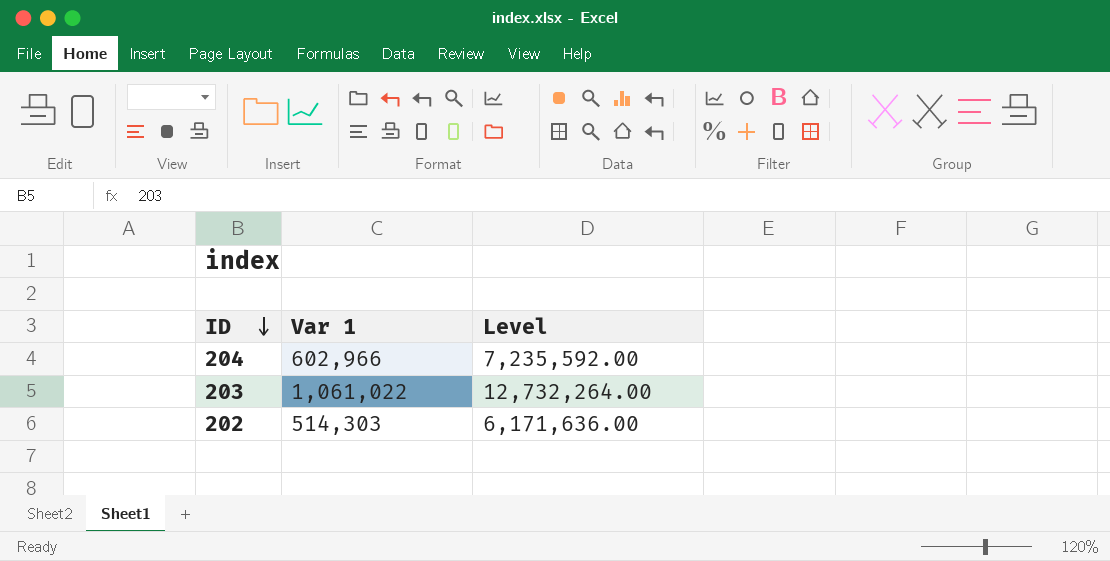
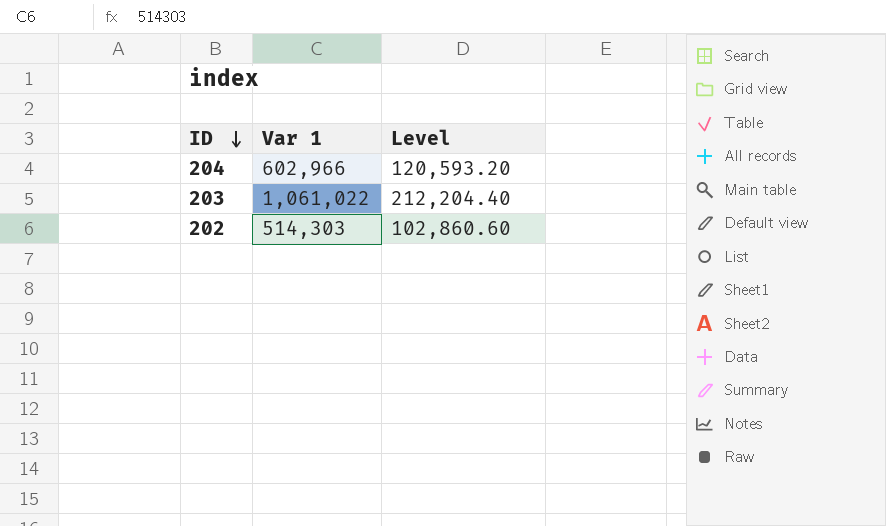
column Level | formula: [Var 1] * 12 -> [Var 1] * 0.2

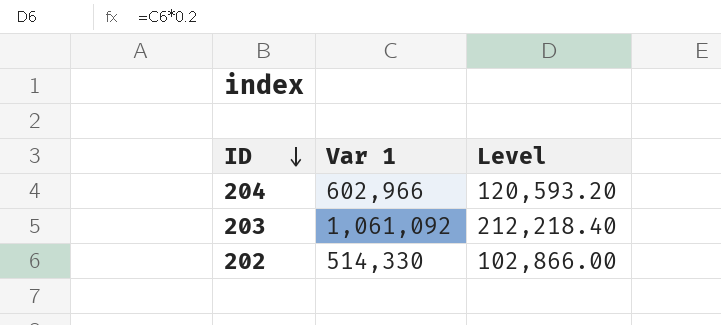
203 | Var 1: 1,061,022 -> 1,061,092
203 | Level: 212,204.40 -> 212,218.40
202 | Var 1: 514,303 -> 514,330
202 | Level: 102,860.60 -> 102,866.00

